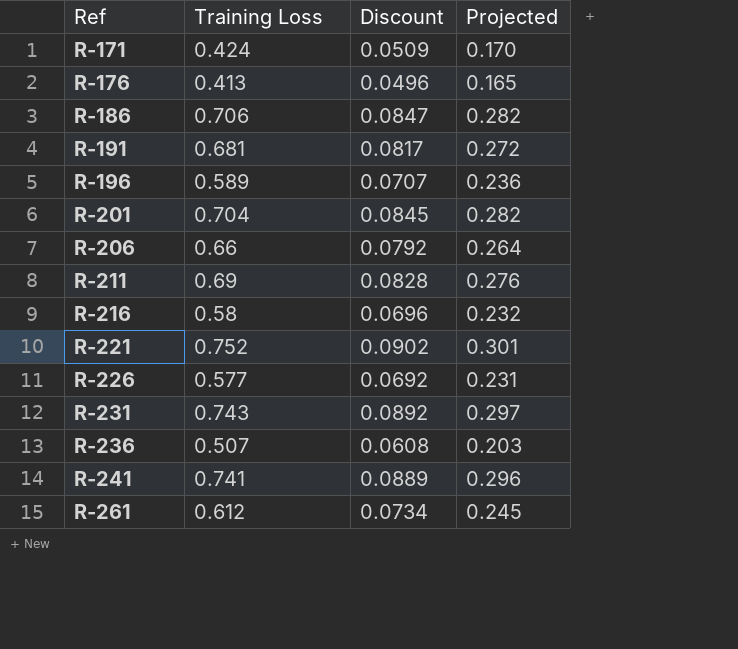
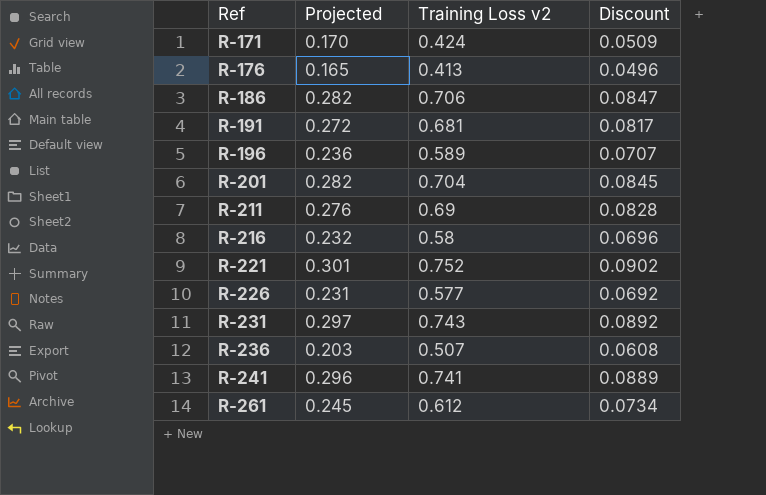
column Projected | position: 4 -> 2
column name: Training Loss -> Training Loss v2
row R-206: 0.66 | 0.0792 | 0.264 -> none

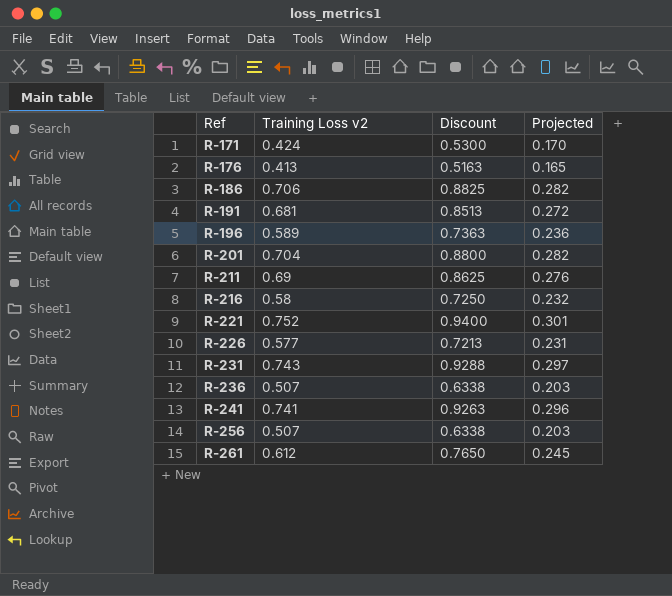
column Discount | formula: [Training Loss v2] * 0.12 -> [Training Loss v2] * 1.25
column Projected | position: 2 -> 4
row R-256: none -> 0.507 | 0.6338 | 0.203

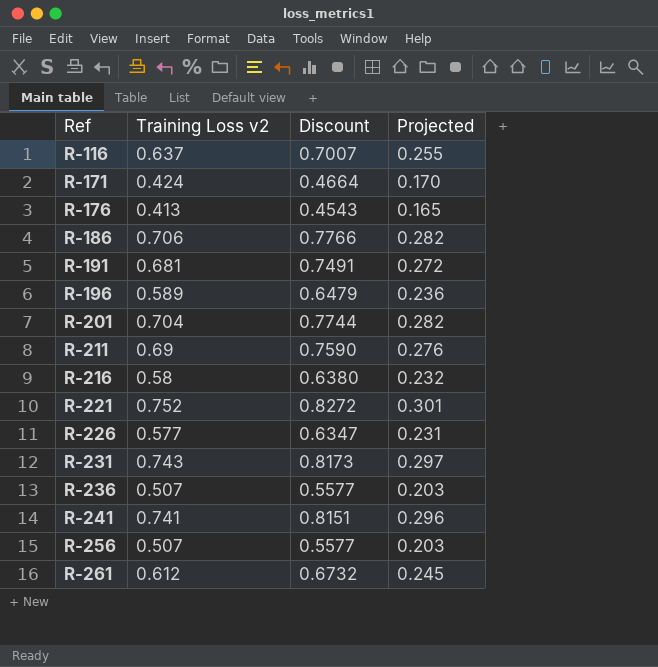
column Discount | formula: [Training Loss v2] * 1.25 -> [Training Loss v2] * 1.1
row R-116: none -> 0.637 | 0.7007 | 0.255

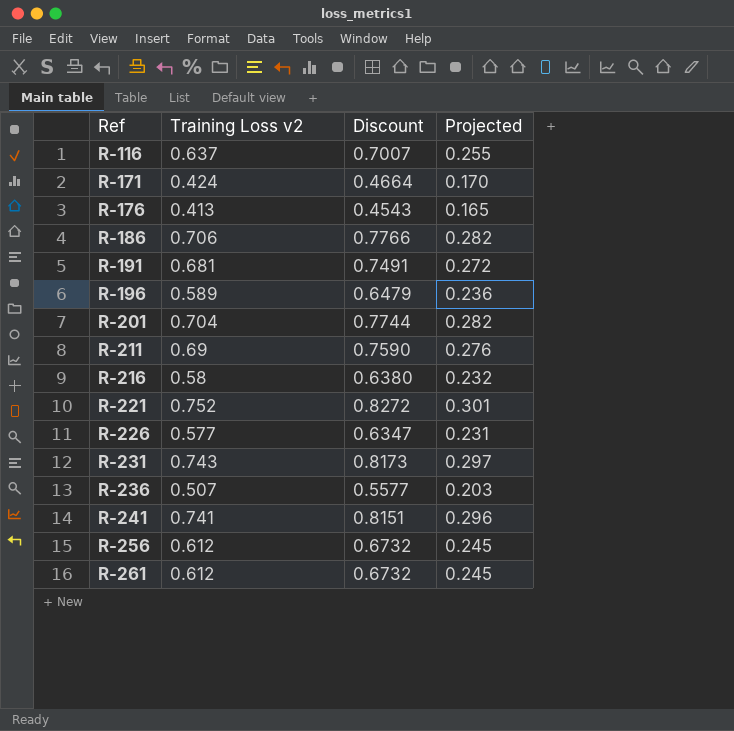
R-256 | Training Loss v2: 0.507 -> 0.612
R-256 | Discount: 0.5577 -> 0.6732
R-256 | Projected: 0.203 -> 0.245

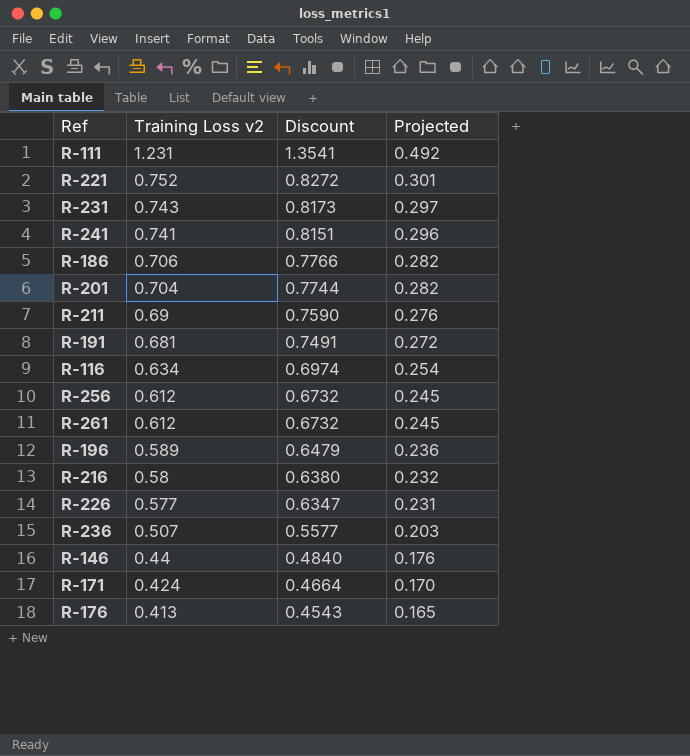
row order: Ref ascending -> Training Loss v2 descending
row R-111: none -> 1.231 | 1.3541 | 0.492
R-116 | Training Loss v2: 0.637 -> 0.634
R-116 | Discount: 0.7007 -> 0.6974
R-116 | Projected: 0.255 -> 0.254
row R-146: none -> 0.44 | 0.4840 | 0.176

